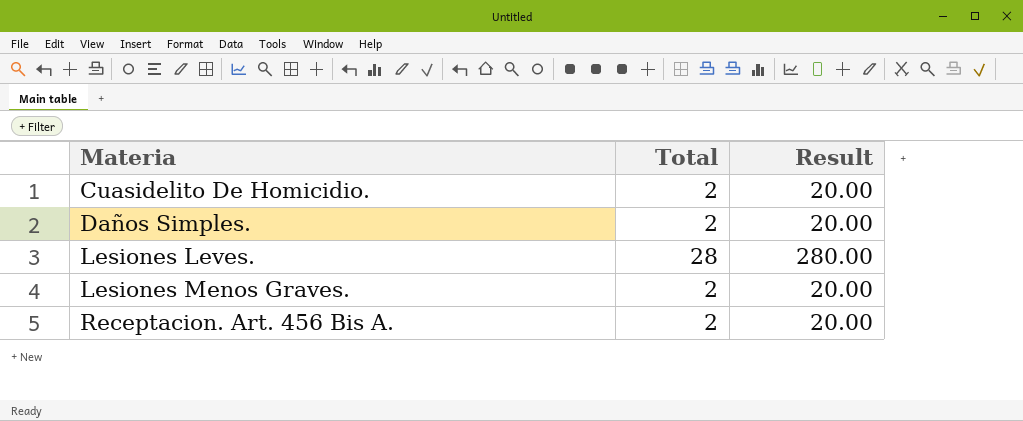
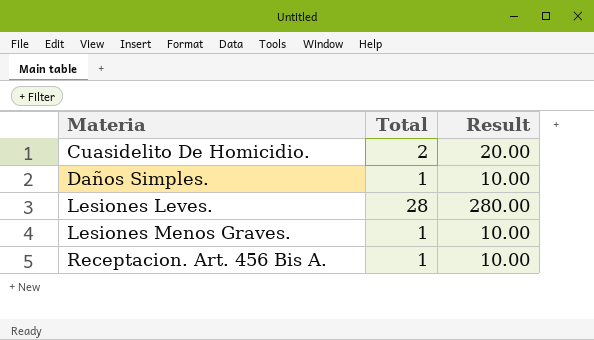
Daños Simples. | Total: 2 -> 1
Daños Simples. | Result: 20.00 -> 10.00
Lesiones Menos Graves. | Total: 2 -> 1
Lesiones Menos Graves. | Result: 20.00 -> 10.00
Receptacion. Art. 456 Bis A. | Total: 2 -> 1
Receptacion. Art. 456 Bis A. | Result: 20.00 -> 10.00

